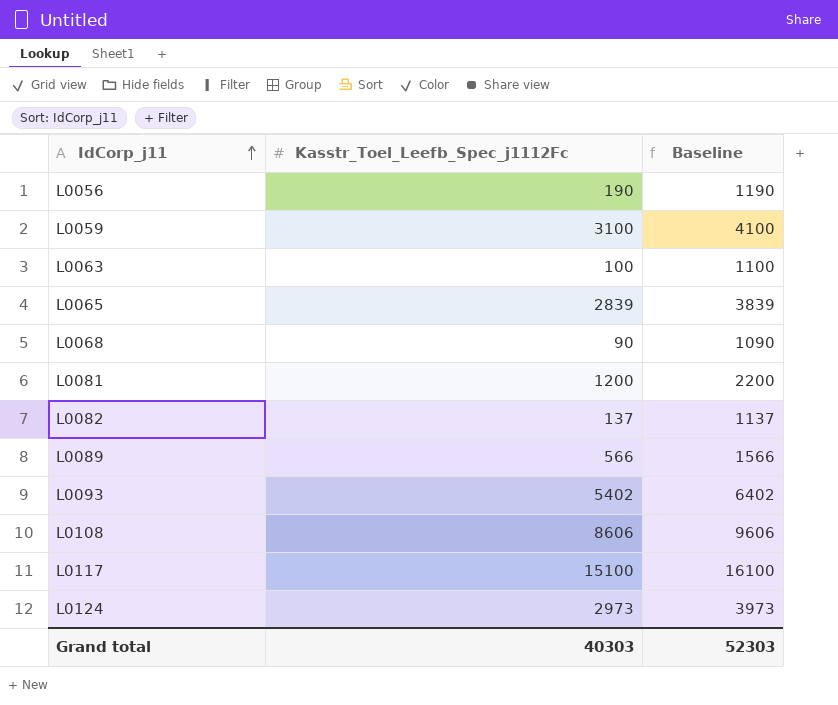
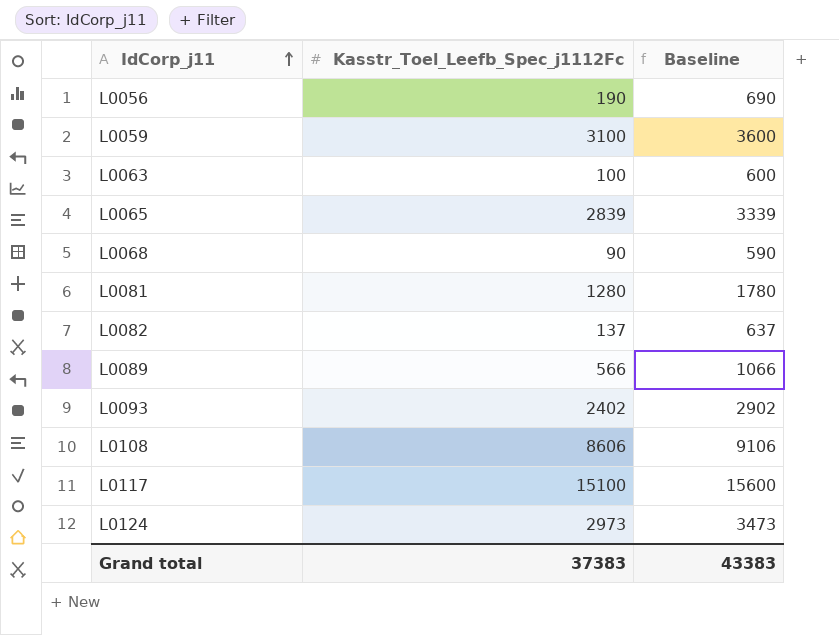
column Baseline | formula: [Kasstr_Toel_Leefb_Spec_j1112Fc] + 1000 -> [Kasstr_Toel_Leefb_Spec_j1112Fc] + 500
L0081 | Kasstr_Toel_Leefb_Spec_j1112Fc: 1200 -> 1280
L0093 | Kasstr_Toel_Leefb_Spec_j1112Fc: 5402 -> 2402
Grand total | Kasstr_Toel_Leefb_Spec_j1112Fc: 40303 -> 37383
Grand total | Baseline: 52303 -> 43383

